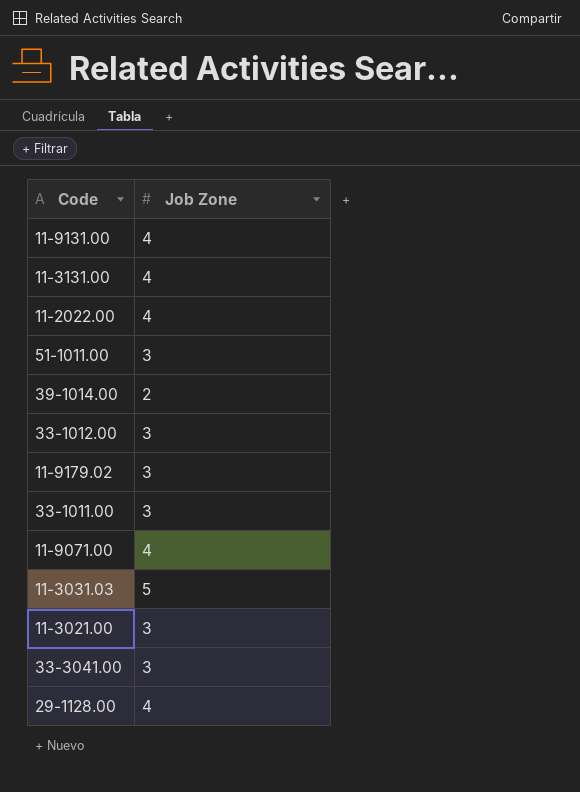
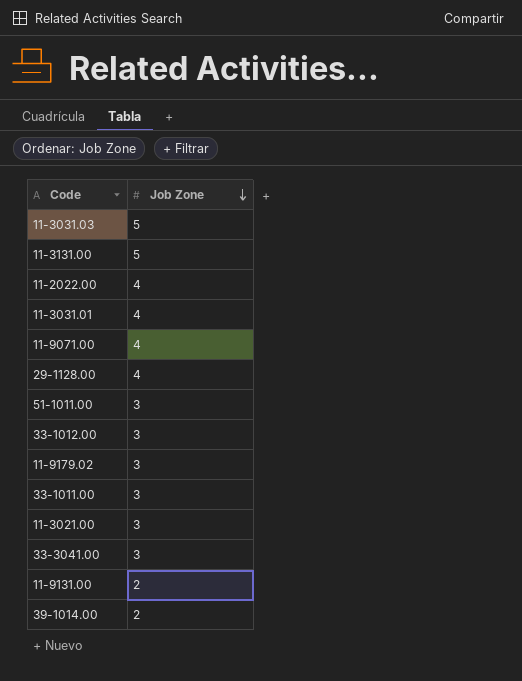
row order: none -> Job Zone descending
11-3131.00 | Job Zone: 4 -> 5
row 11-3031.01: none -> 4
11-9131.00 | Job Zone: 4 -> 2

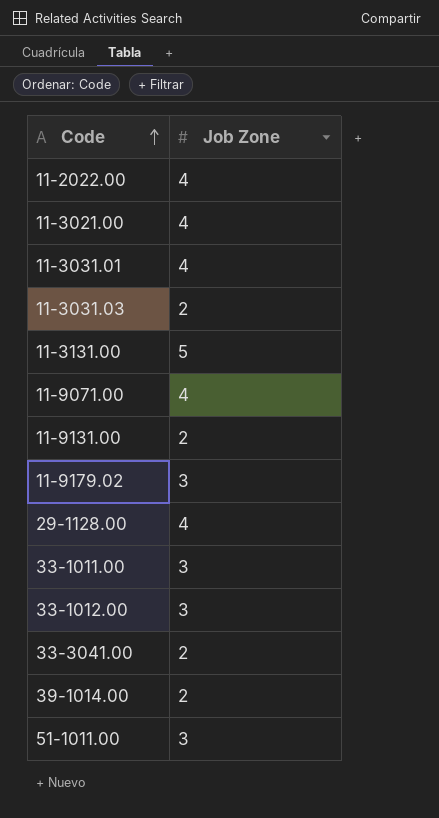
row order: Job Zone descending -> Code ascending
11-3021.00 | Job Zone: 3 -> 4
11-3031.03 | Job Zone: 5 -> 2
33-3041.00 | Job Zone: 3 -> 2

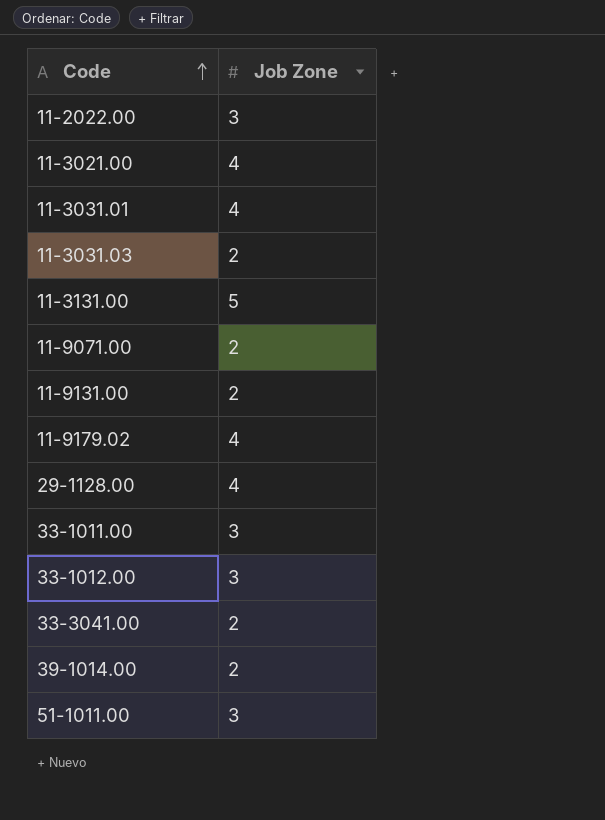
11-2022.00 | Job Zone: 4 -> 3
11-9071.00 | Job Zone: 4 -> 2
11-9179.02 | Job Zone: 3 -> 4

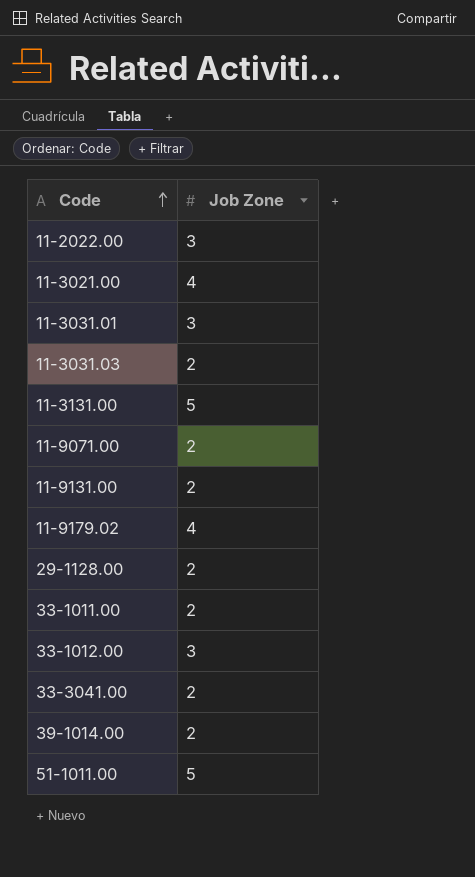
11-3031.01 | Job Zone: 4 -> 3
29-1128.00 | Job Zone: 4 -> 2
33-1011.00 | Job Zone: 3 -> 2
51-1011.00 | Job Zone: 3 -> 5

